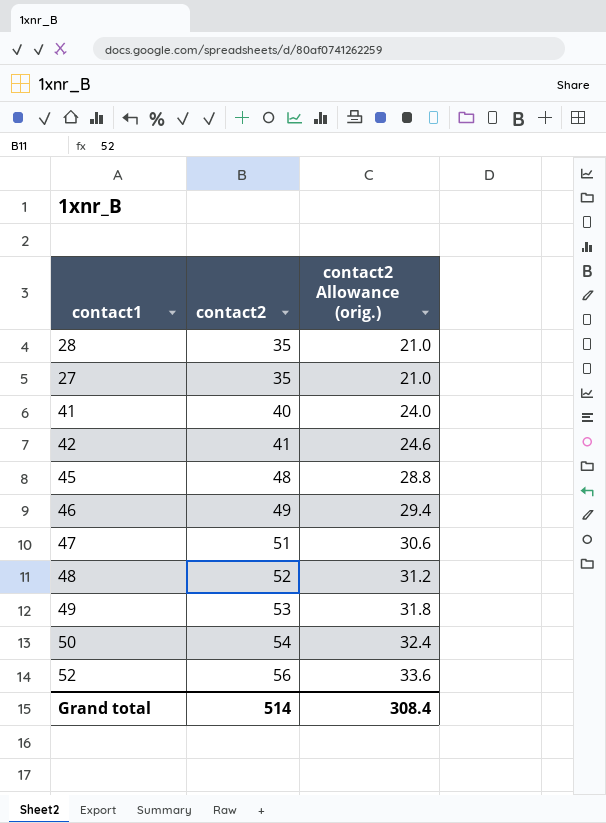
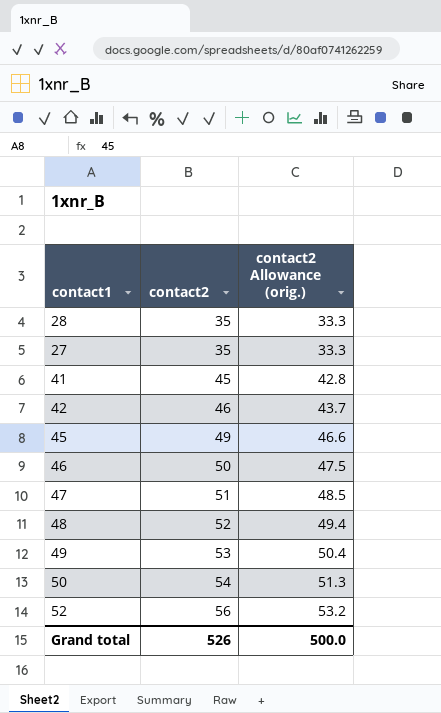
column contact2 Allowance (orig.) | formula: [contact2] * 0.6 -> [contact2] * 0.95
41 | contact2: 40 -> 45
42 | contact2: 41 -> 46
45 | contact2: 48 -> 49
46 | contact2: 49 -> 50
Grand total | contact2: 514 -> 526
Grand total | contact2 Allowance (orig.): 308.4 -> 500.0

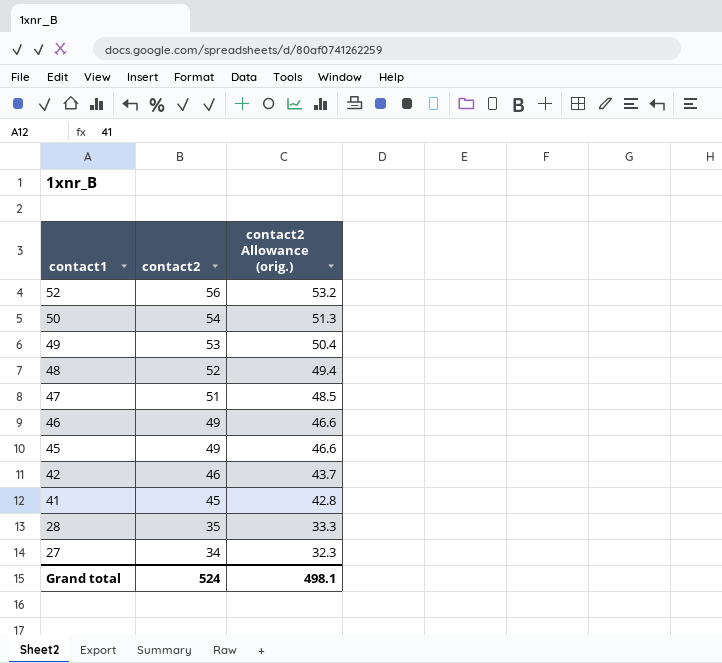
row order: contact2 ascending -> contact1 descending
46 | contact2: 50 -> 49
46 | contact2 Allowance (orig.): 47.5 -> 46.6
27 | contact2: 35 -> 34
27 | contact2 Allowance (orig.): 33.3 -> 32.3
Grand total | contact2: 526 -> 524
Grand total | contact2 Allowance (orig.): 500.0 -> 498.1

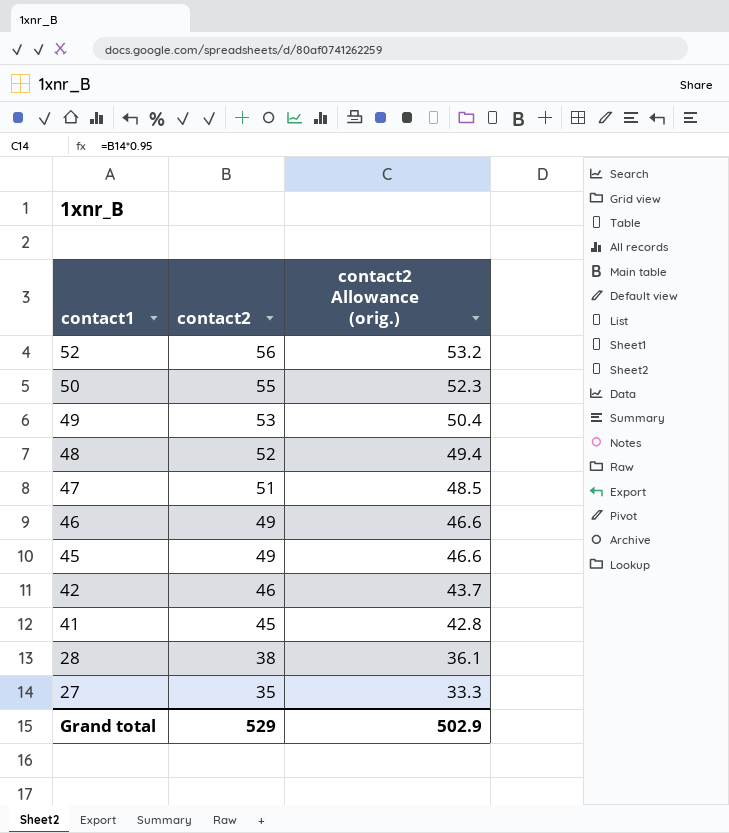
50 | contact2: 54 -> 55
50 | contact2 Allowance (orig.): 51.3 -> 52.3
28 | contact2: 35 -> 38
28 | contact2 Allowance (orig.): 33.3 -> 36.1
27 | contact2: 34 -> 35
27 | contact2 Allowance (orig.): 32.3 -> 33.3
Grand total | contact2: 524 -> 529
Grand total | contact2 Allowance (orig.): 498.1 -> 502.9

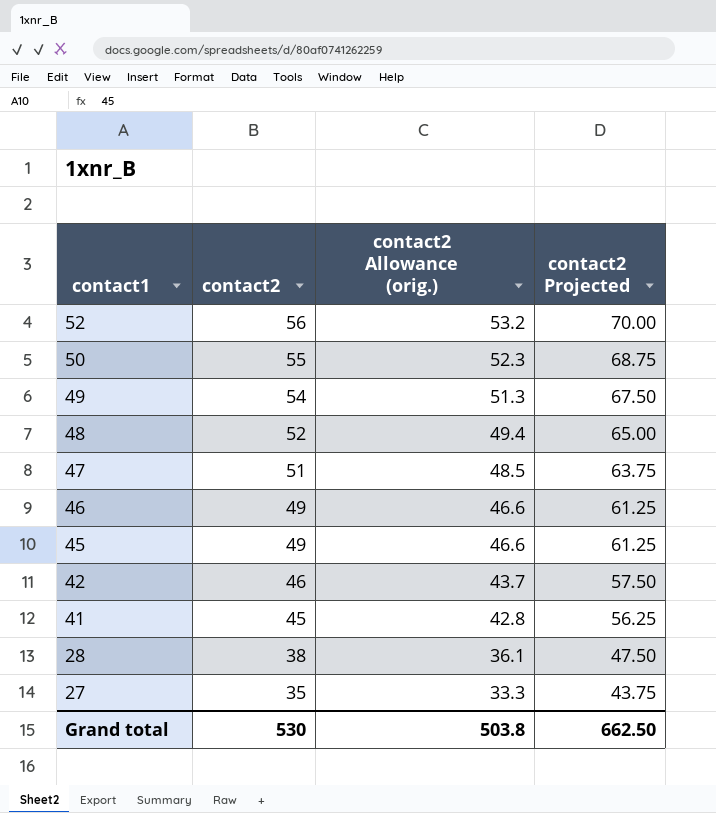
column contact2 Projected | formula: none -> [contact2] * 1.25
49 | contact2: 53 -> 54
49 | contact2 Allowance (orig.): 50.4 -> 51.3
Grand total | contact2: 529 -> 530
Grand total | contact2 Allowance (orig.): 502.9 -> 503.8

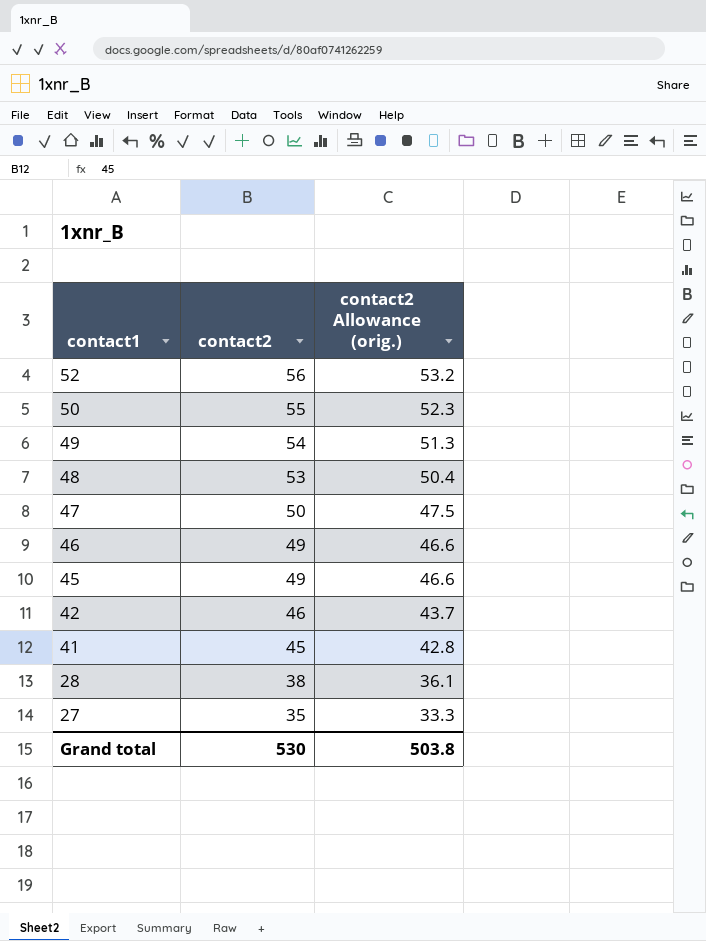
column contact2 Projected | formula: [contact2] * 1.25 -> none
48 | contact2: 52 -> 53
48 | contact2 Allowance (orig.): 49.4 -> 50.4
47 | contact2: 51 -> 50
47 | contact2 Allowance (orig.): 48.5 -> 47.5

